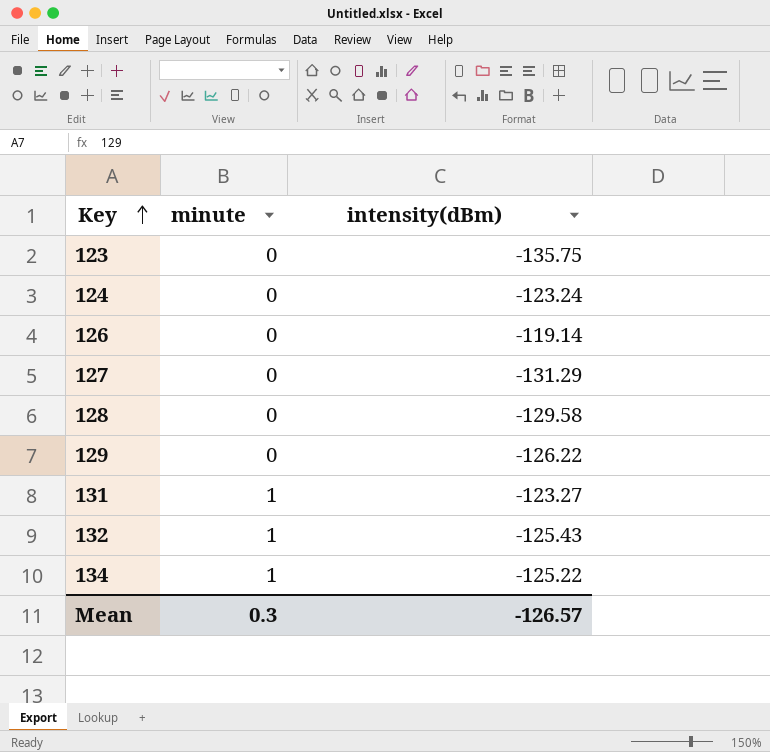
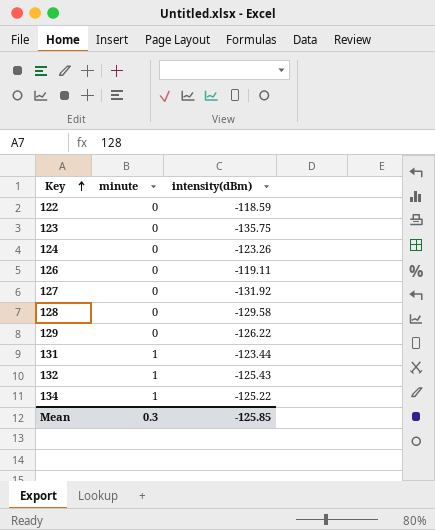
row 122: none -> 0 | -118.59
124 | intensity(dBm): -123.24 -> -123.26
126 | intensity(dBm): -119.14 -> -119.11
127 | intensity(dBm): -131.29 -> -131.92
131 | intensity(dBm): -123.27 -> -123.44
Mean | intensity(dBm): -126.57 -> -125.85

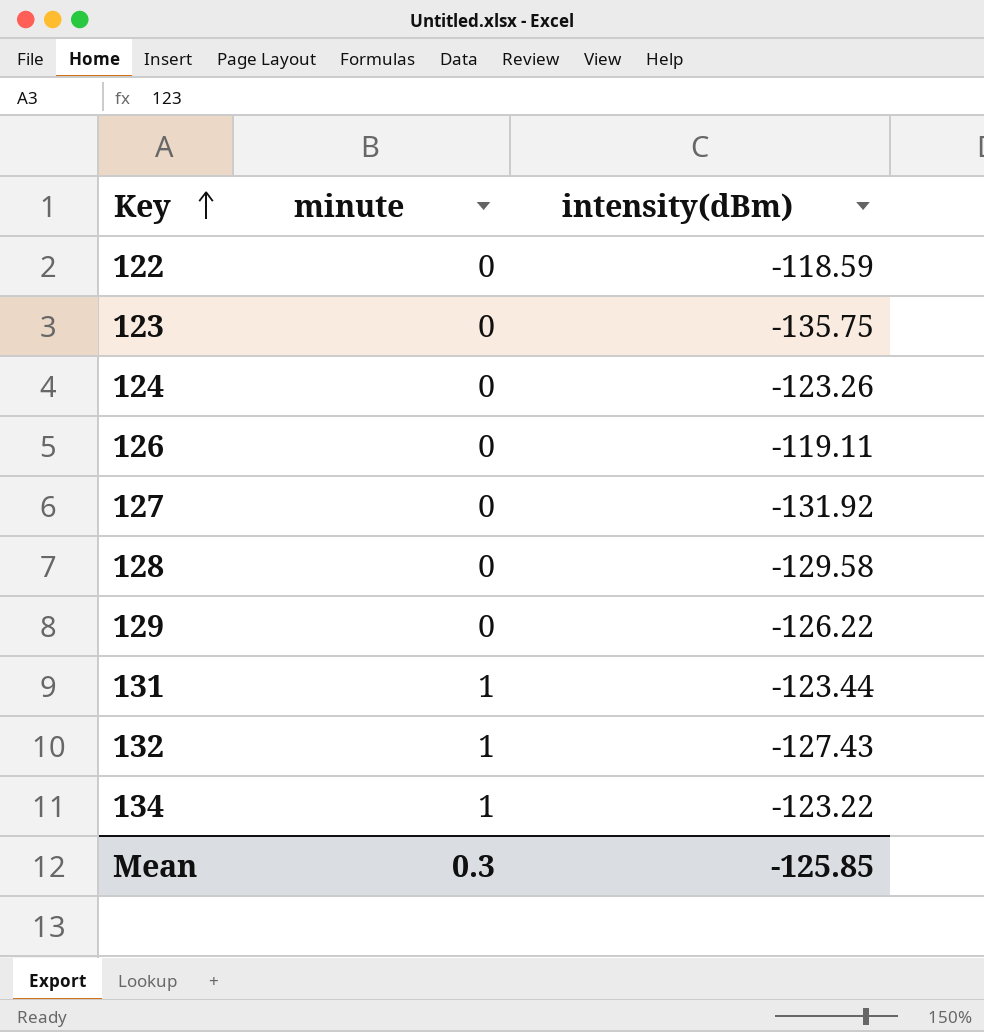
132 | intensity(dBm): -125.43 -> -127.43
134 | intensity(dBm): -125.22 -> -123.22

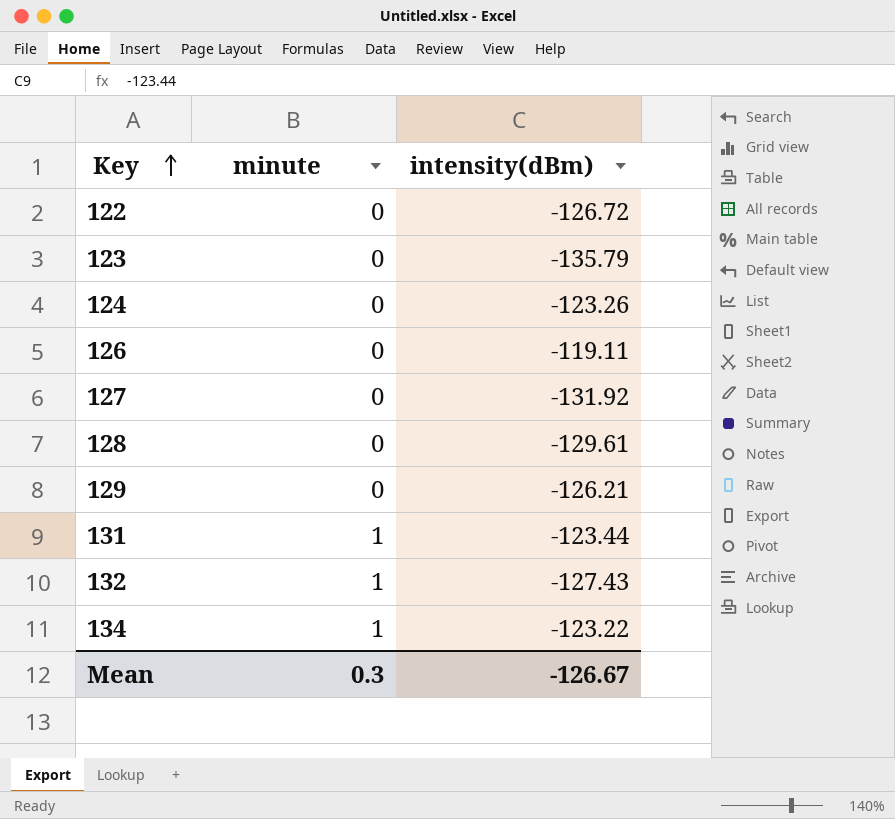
122 | intensity(dBm): -118.59 -> -126.72
123 | intensity(dBm): -135.75 -> -135.79
128 | intensity(dBm): -129.58 -> -129.61
129 | intensity(dBm): -126.22 -> -126.21
Mean | intensity(dBm): -125.85 -> -126.67

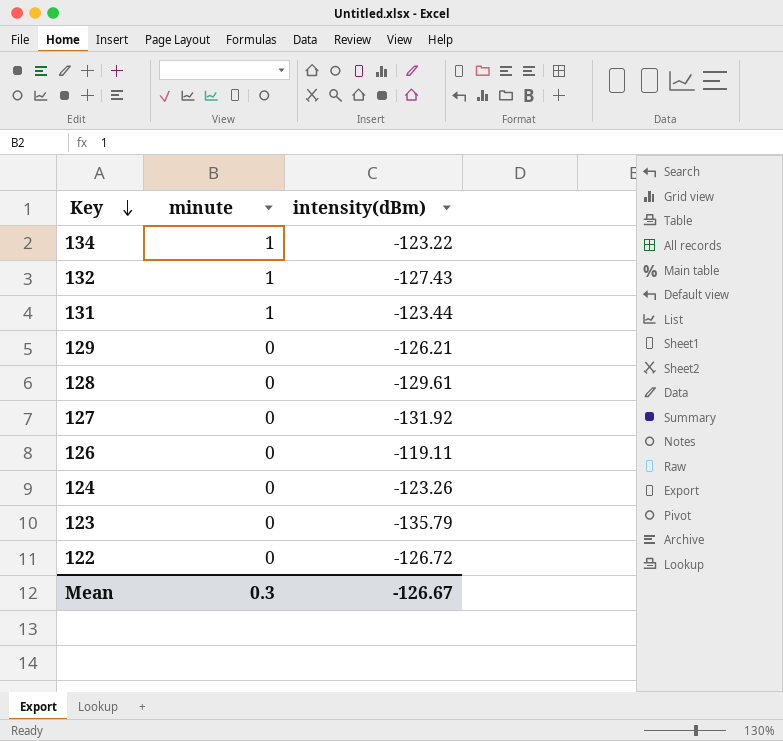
row order: Key ascending -> Key descending

